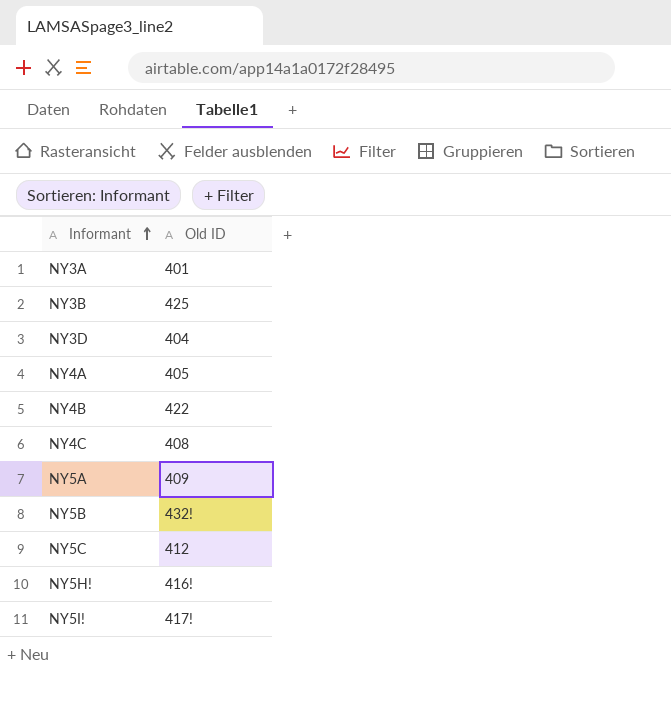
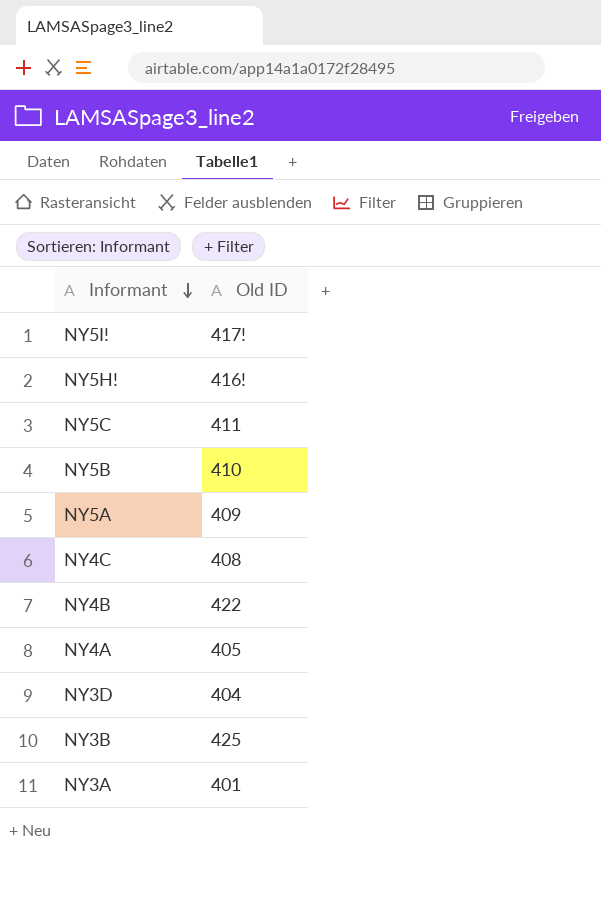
row order: Informant ascending -> Informant descending
NY5C | Old ID: 412 -> 411
NY5B | Old ID: 432! -> 410

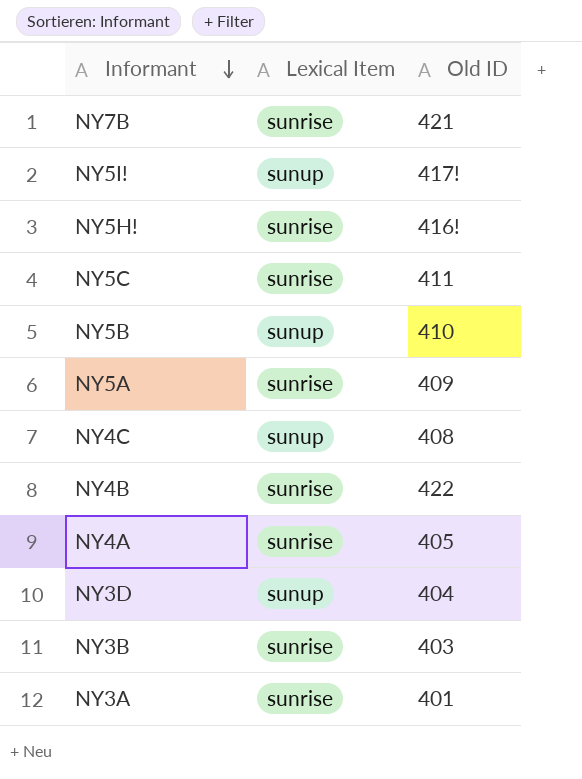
column Lexical Item | position: none -> 2
row NY7B: none -> sunrise | 421
NY3B | Old ID: 425 -> 403

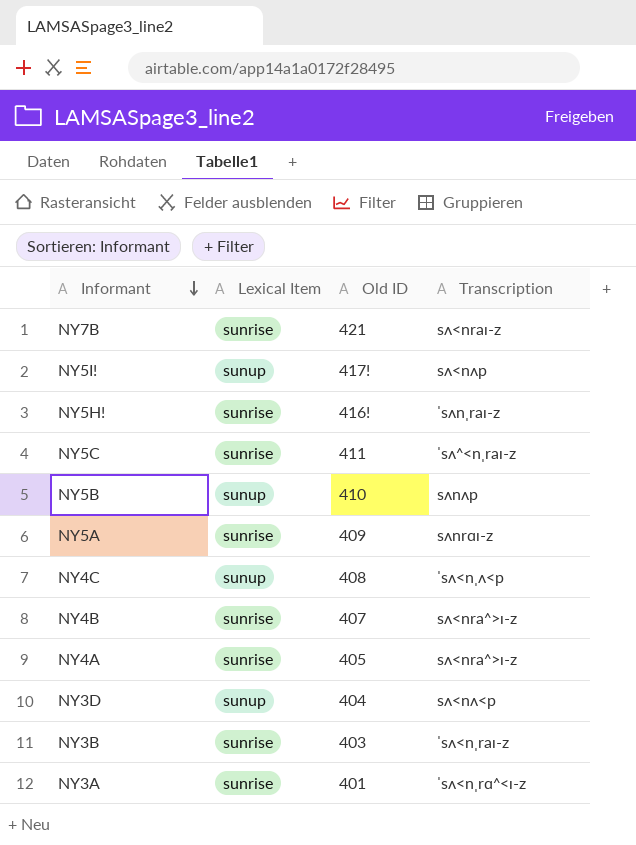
column Transcription | position: none -> 4
NY4B | Old ID: 422 -> 407

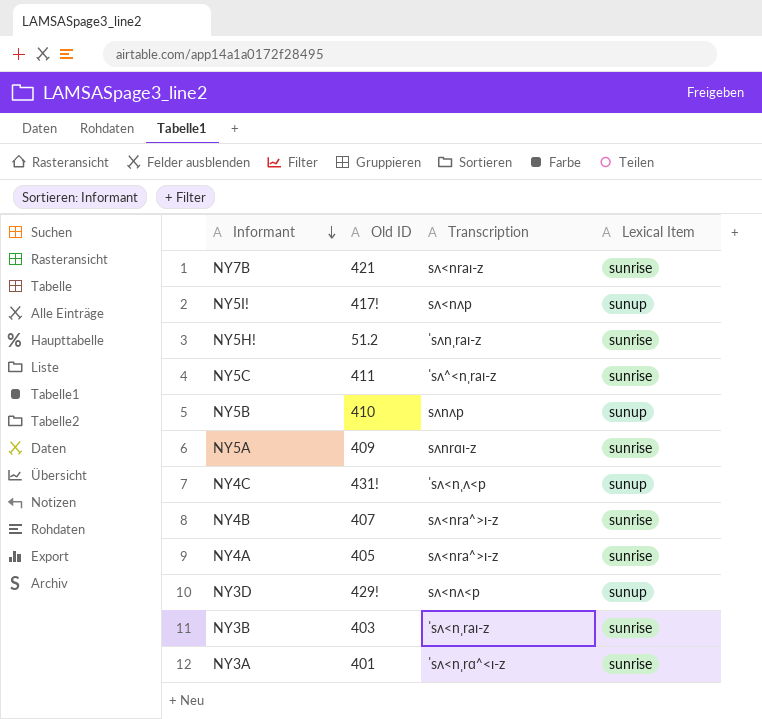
column Lexical Item | position: 2 -> 4
NY5H! | Old ID: 416! -> 51.2
NY4C | Old ID: 408 -> 431!
NY3D | Old ID: 404 -> 429!

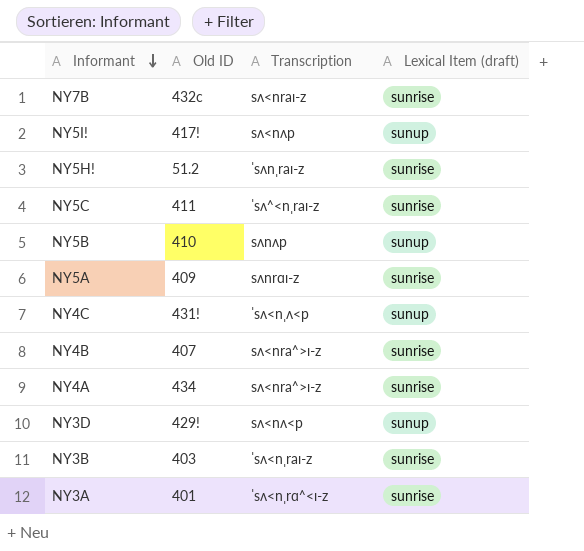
column name: Lexical Item -> Lexical Item (draft)
NY7B | Old ID: 421 -> 432c
NY4A | Old ID: 405 -> 434

